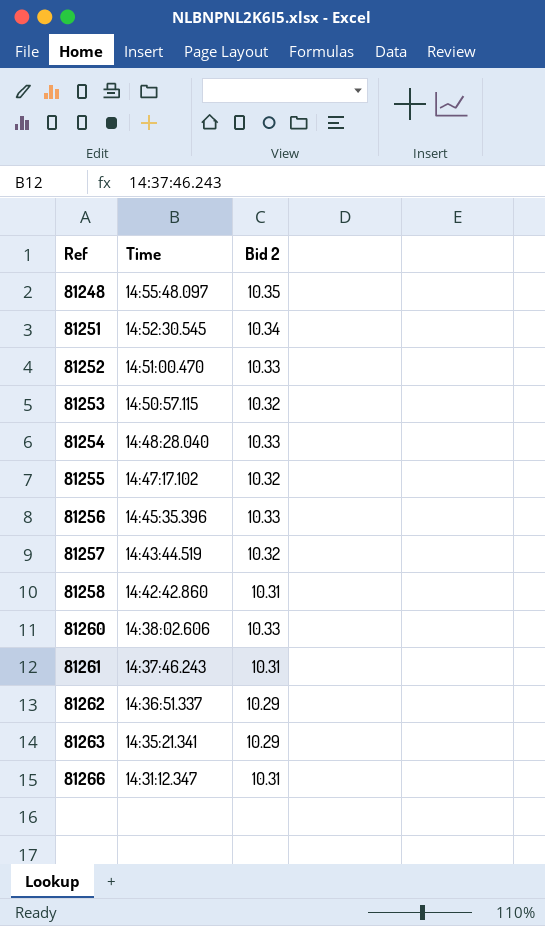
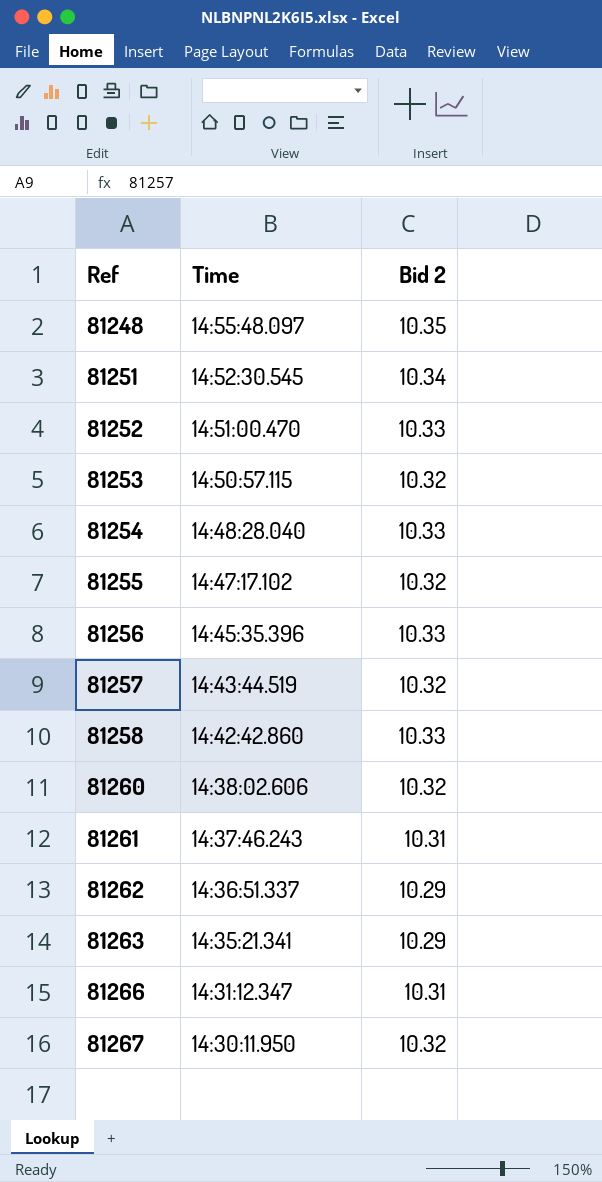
81258 | Bid 2: 10.31 -> 10.33
81260 | Bid 2: 10.33 -> 10.32
row 81267: none -> 14:30:11.950 | 10.32

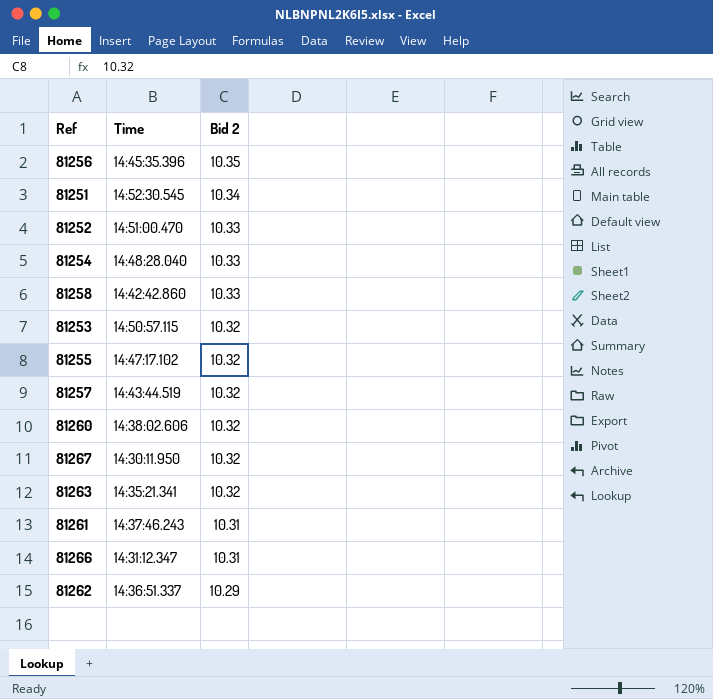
row order: Ref ascending -> Bid 2 descending
row 81248: 14:55:48.097 | 10.35 -> none
81256 | Bid 2: 10.33 -> 10.35
81263 | Bid 2: 10.29 -> 10.32

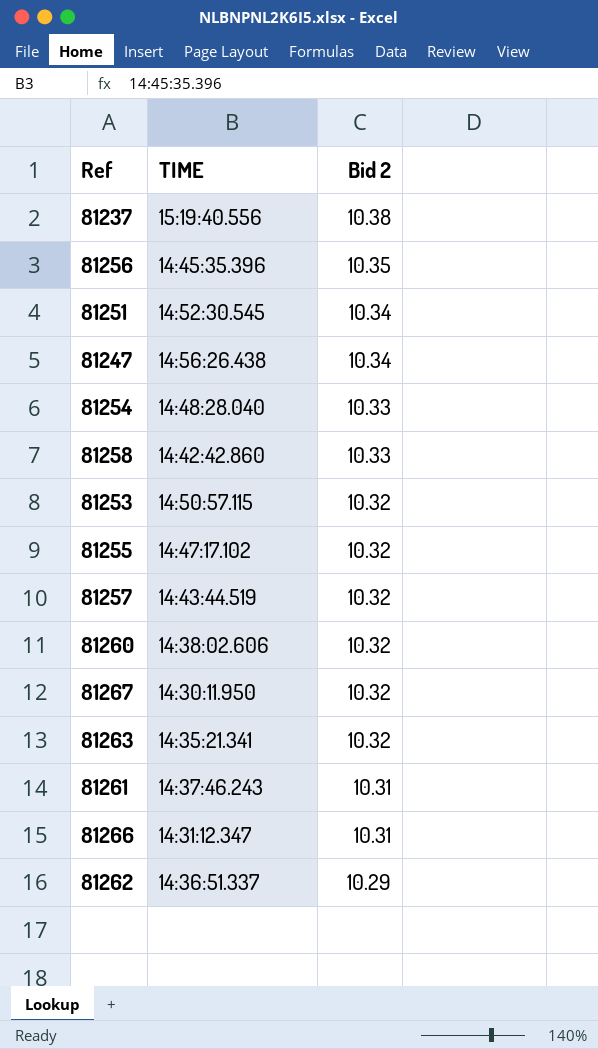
column name: Time -> TIME
row 81252: 14:51:00.470 | 10.33 -> none
row 81237: none -> 15:19:40.556 | 10.38
row 81247: none -> 14:56:26.438 | 10.34

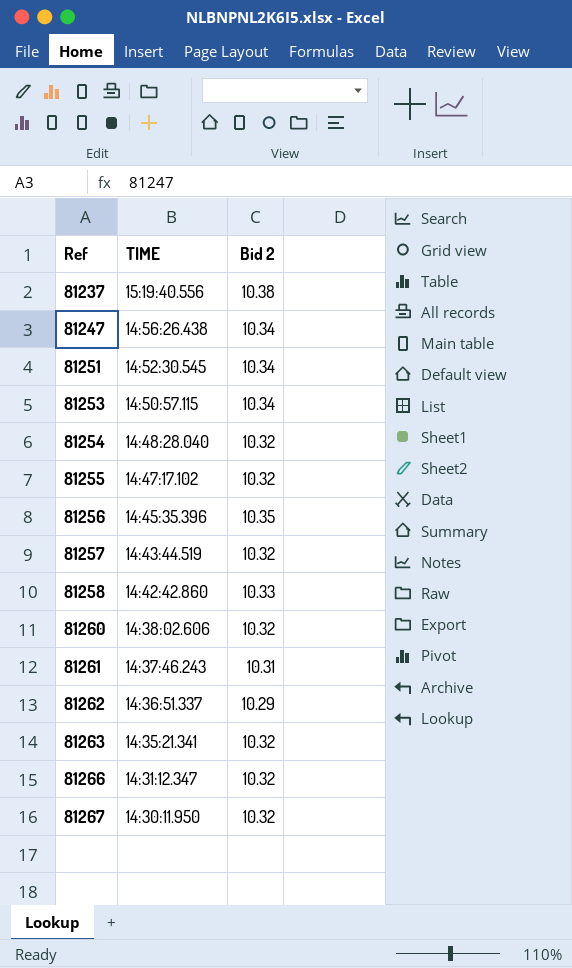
row order: Bid 2 descending -> Ref ascending
81253 | Bid 2: 10.32 -> 10.34
81254 | Bid 2: 10.33 -> 10.32
81266 | Bid 2: 10.31 -> 10.32

